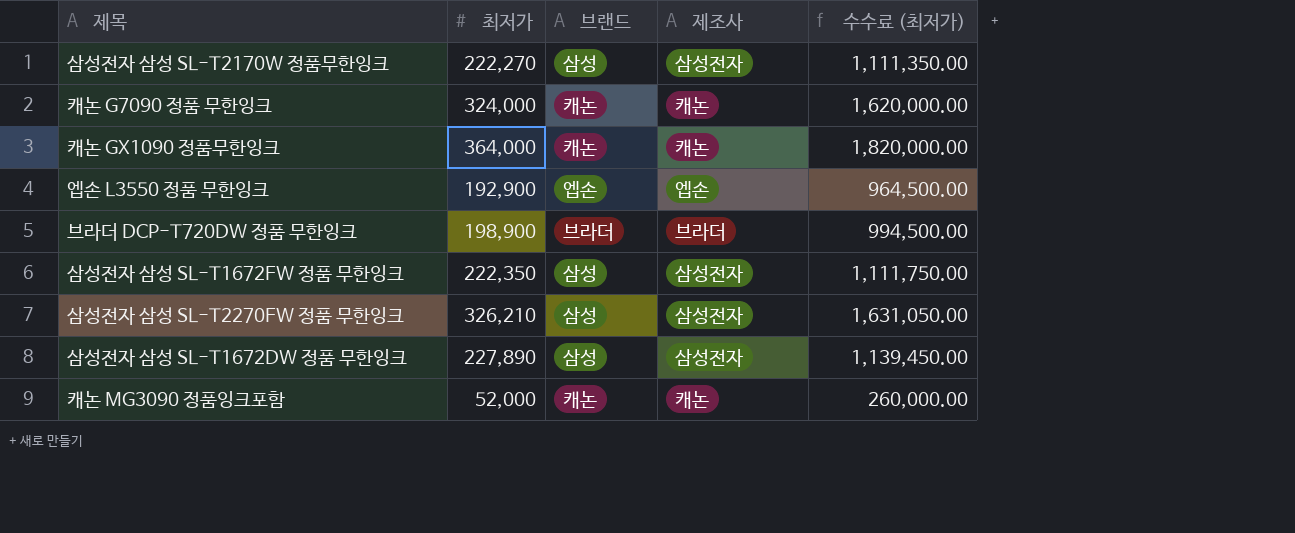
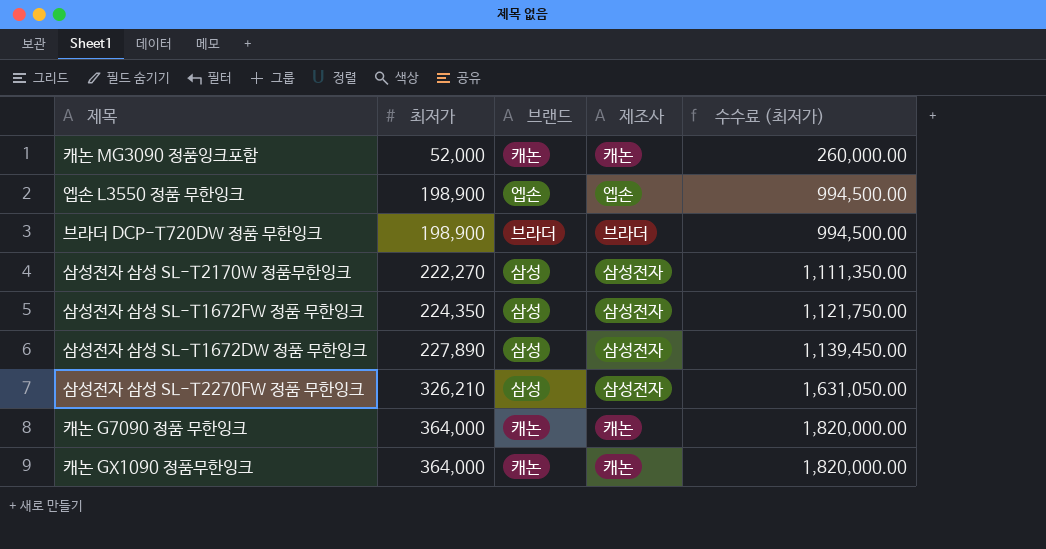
row order: none -> 최저가 ascending
엡손 L3550 정품 무한잉크 | 최저가: 192,900 -> 198,900
엡손 L3550 정품 무한잉크 | 수수료 (최저가): 964,500.00 -> 994,500.00
삼성전자 삼성 SL-T1672FW 정품 무한잉크 | 최저가: 222,350 -> 224,350
삼성전자 삼성 SL-T1672FW 정품 무한잉크 | 수수료 (최저가): 1,111,750.00 -> 1,121,750.00
캐논 G7090 정품 무한잉크 | 최저가: 324,000 -> 364,000
캐논 G7090 정품 무한잉크 | 수수료 (최저가): 1,620,000.00 -> 1,820,000.00

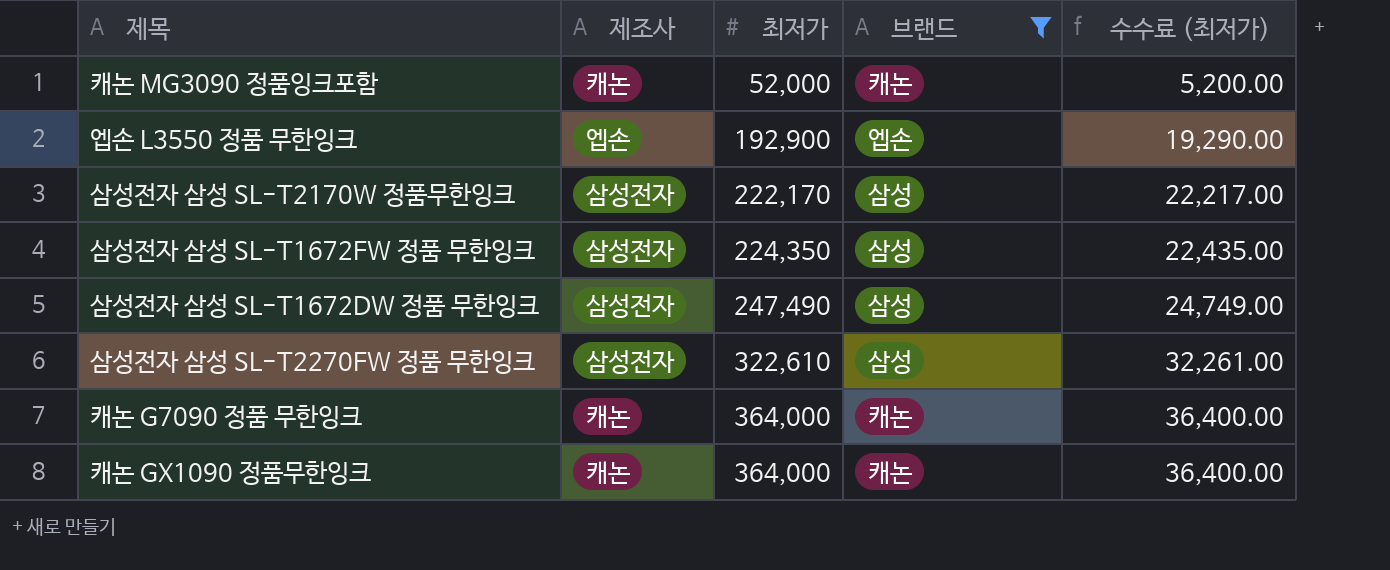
filter: none -> 브랜드 != 브라더
column 제조사 | position: 4 -> 2
column 수수료 (최저가) | formula: [최저가] * 5 -> [최저가] * 0.1
엡손 L3550 정품 무한잉크 | 최저가: 198,900 -> 192,900
삼성전자 삼성 SL-T2170W 정품무한잉크 | 최저가: 222,270 -> 222,170
삼성전자 삼성 SL-T1672DW 정품 무한잉크 | 최저가: 227,890 -> 247,490
삼성전자 삼성 SL-T2270FW 정품 무한잉크 | 최저가: 326,210 -> 322,610

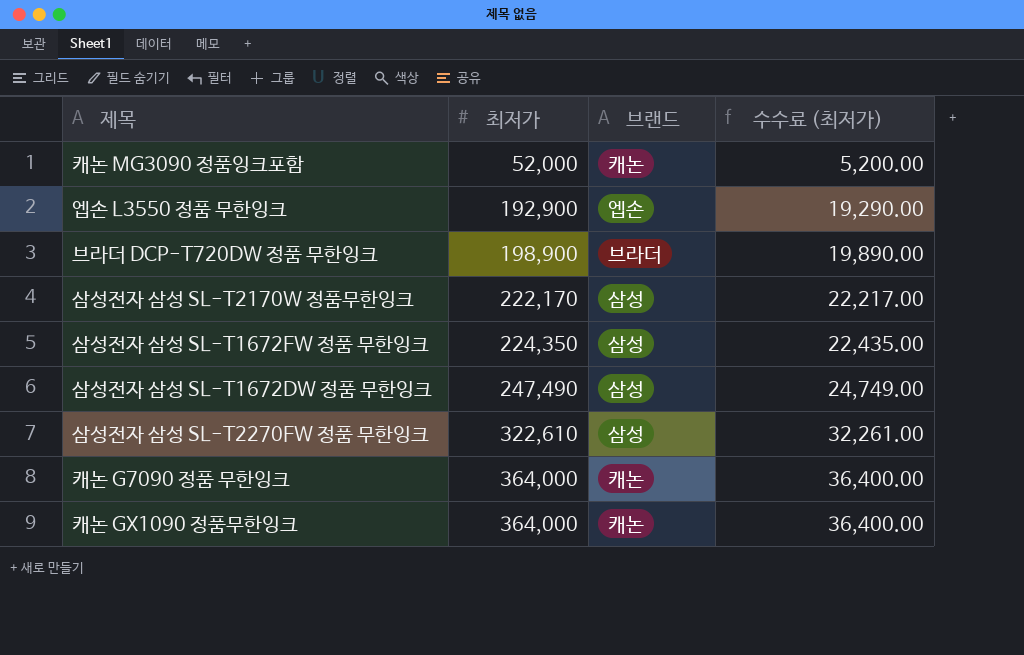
filter: 브랜드 != 브라더 -> none
column 제조사 | position: 2 -> none

